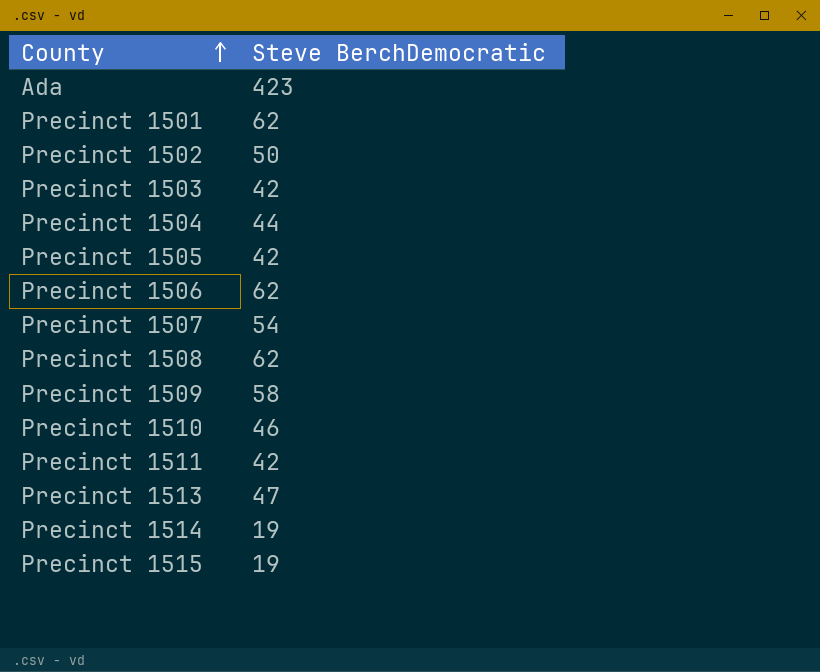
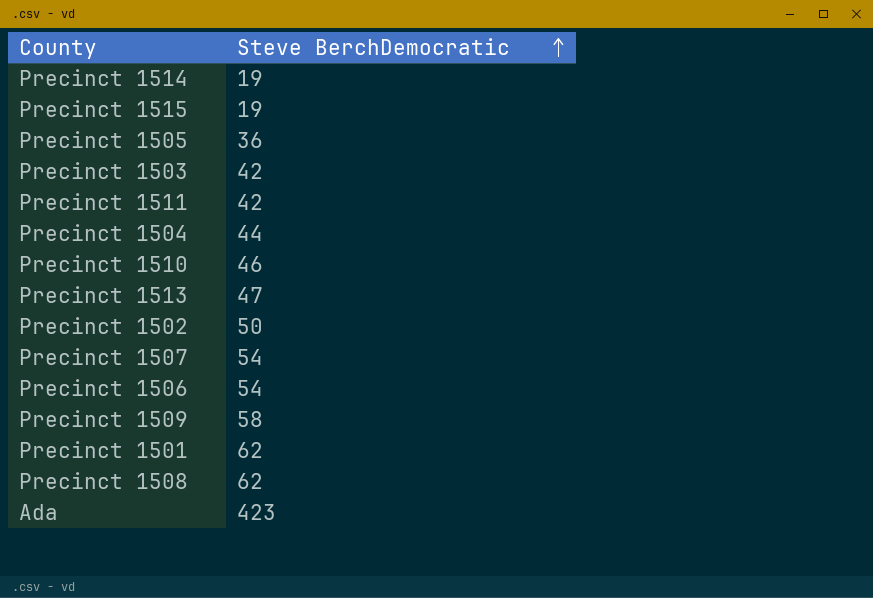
row order: County ascending -> Steve BerchDemocratic ascending
Precinct 1505 | Steve BerchDemocratic: 42 -> 36
Precinct 1506 | Steve BerchDemocratic: 62 -> 54

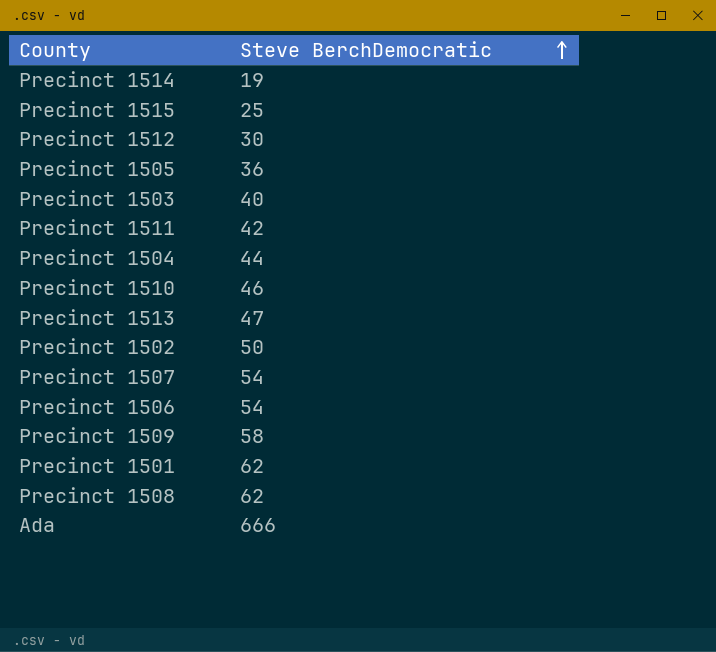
Precinct 1515 | Steve BerchDemocratic: 19 -> 25
row Precinct 1512: none -> 30
Precinct 1503 | Steve BerchDemocratic: 42 -> 40
Ada | Steve BerchDemocratic: 423 -> 666

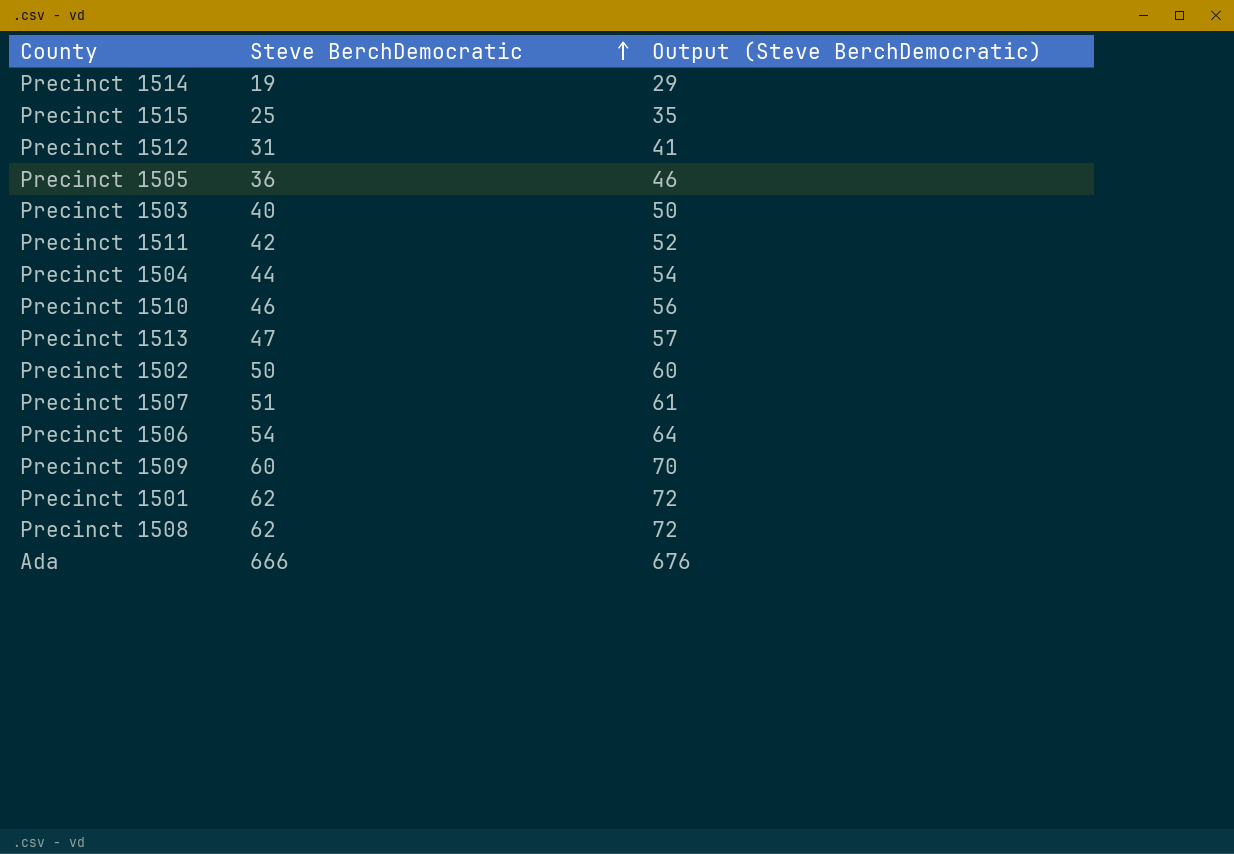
column Output (Steve BerchDemocratic) | formula: none -> [Steve BerchDemocratic] + 10
Precinct 1512 | Steve BerchDemocratic: 30 -> 31
Precinct 1507 | Steve BerchDemocratic: 54 -> 51
Precinct 1509 | Steve BerchDemocratic: 58 -> 60

